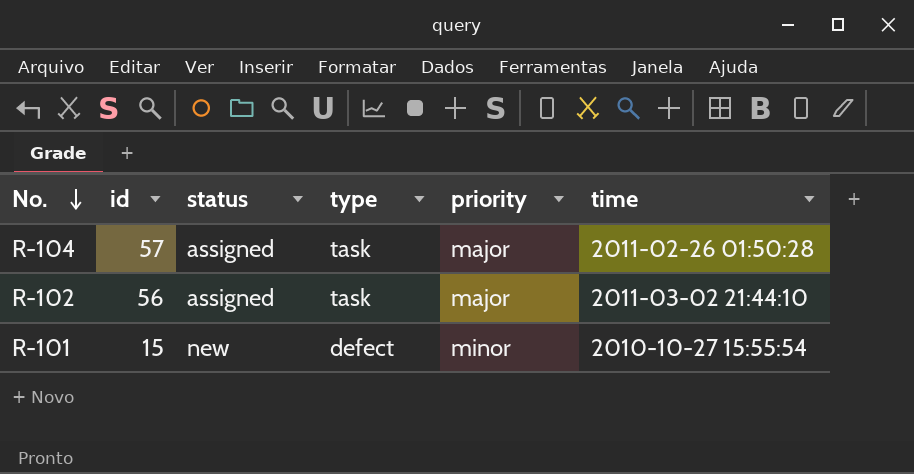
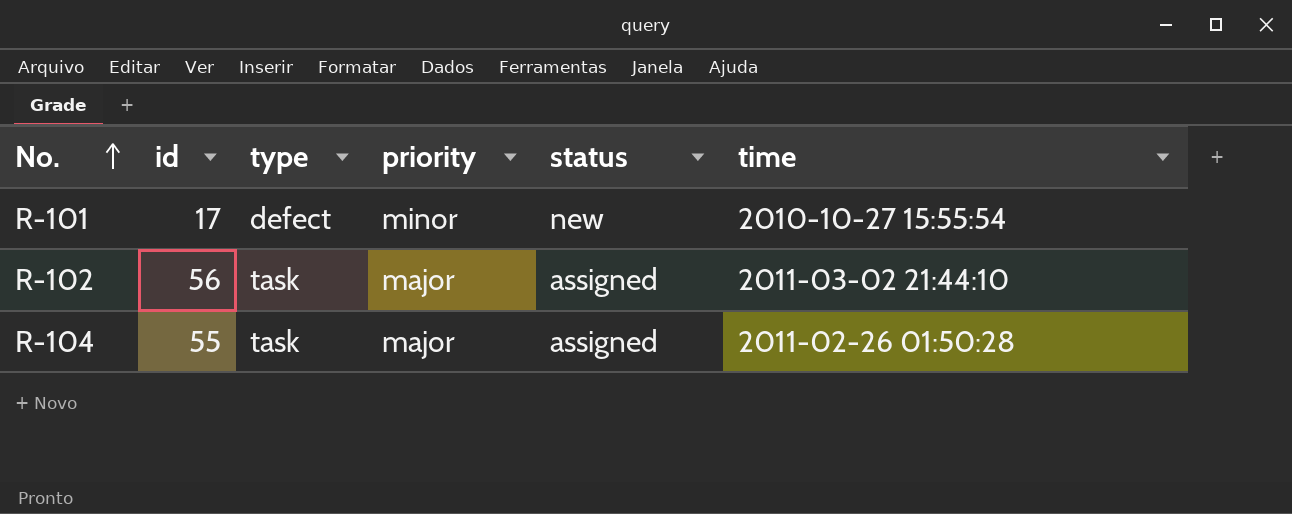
row order: No. descending -> No. ascending
column status | position: 3 -> 5
R-101 | id: 15 -> 17
R-104 | id: 57 -> 55

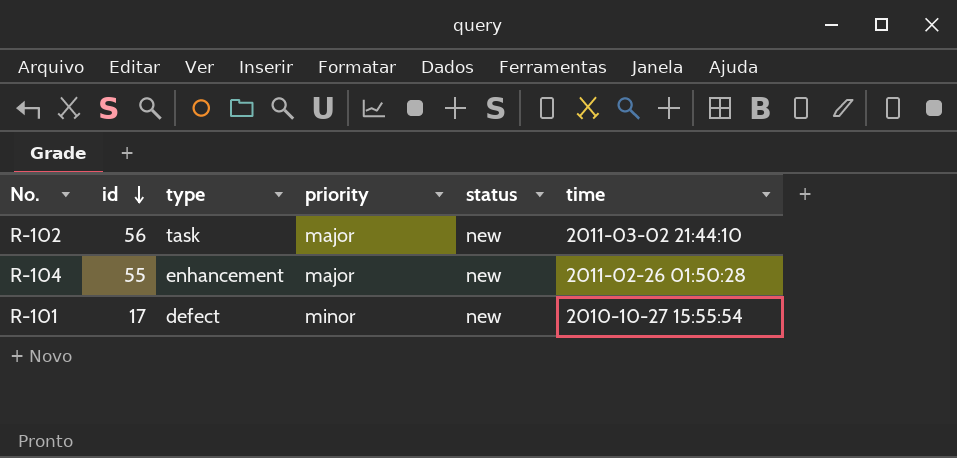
row order: No. ascending -> id descending
R-102 | status: assigned -> new
R-104 | type: task -> enhancement
R-104 | status: assigned -> new

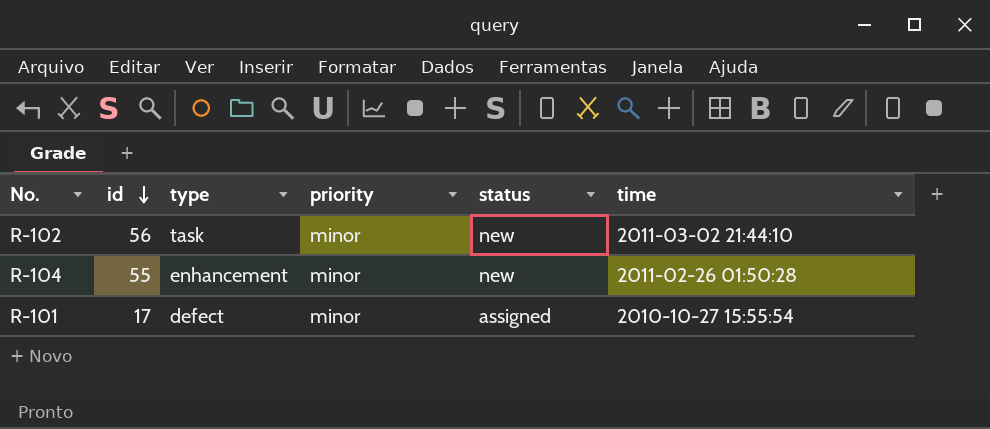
R-102 | priority: major -> minor
R-104 | priority: major -> minor
R-101 | status: new -> assigned

